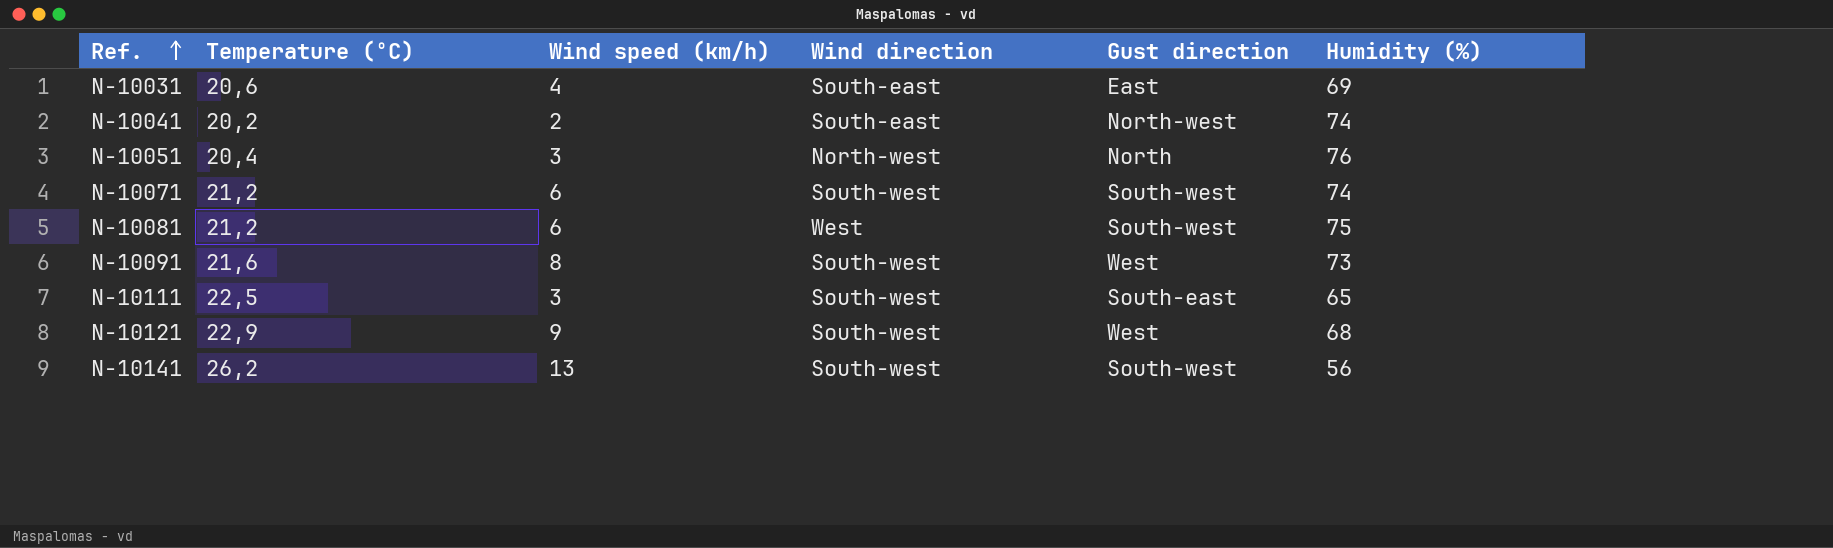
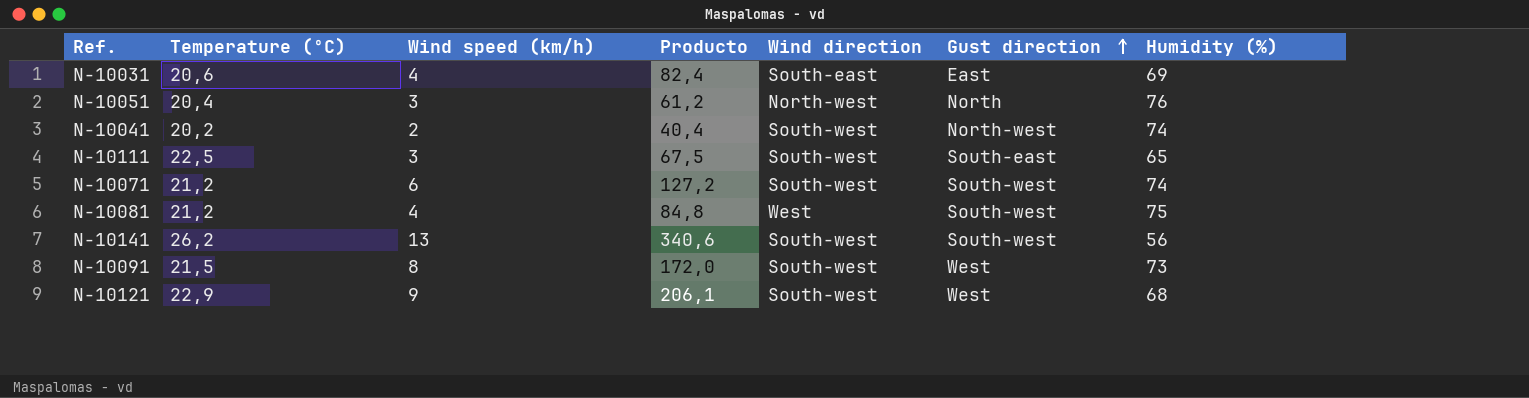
row order: Ref. ascending -> Gust direction ascending
column Producto | formula: none -> [Temperature (ºC)] * [Wind speed (km/h)]
N-10041 | Wind direction: South-east -> South-west
N-10081 | Wind speed (km/h): 6 -> 4
N-10091 | Temperature (ºC): 21,6 -> 21,5

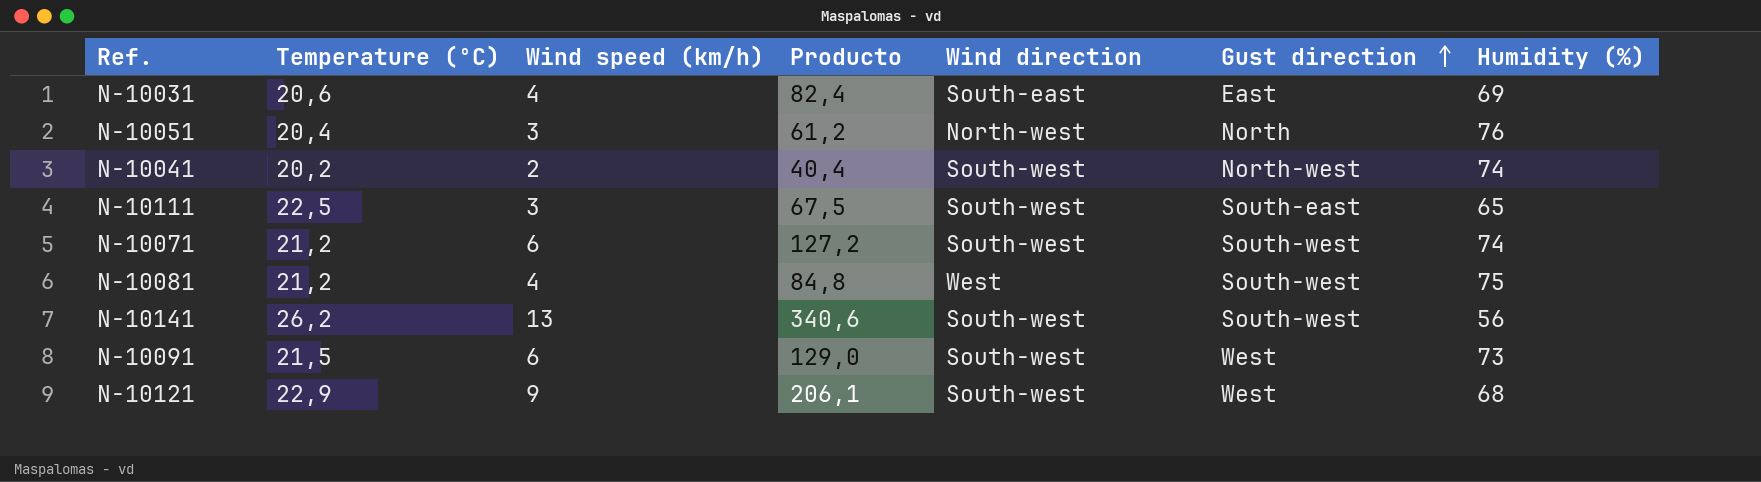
N-10091 | Wind speed (km/h): 8 -> 6
N-10091 | Producto: 172,0 -> 129,0

